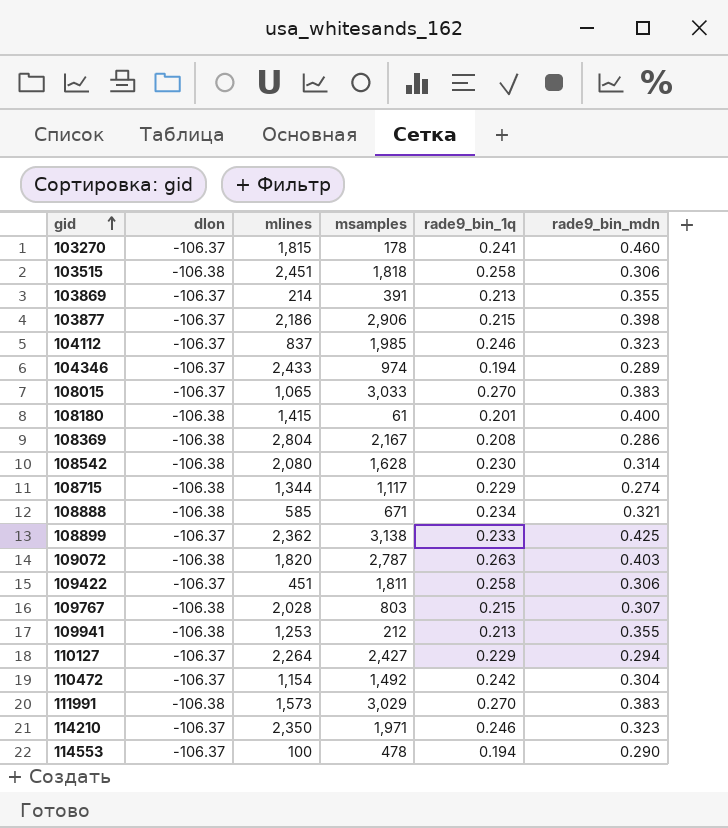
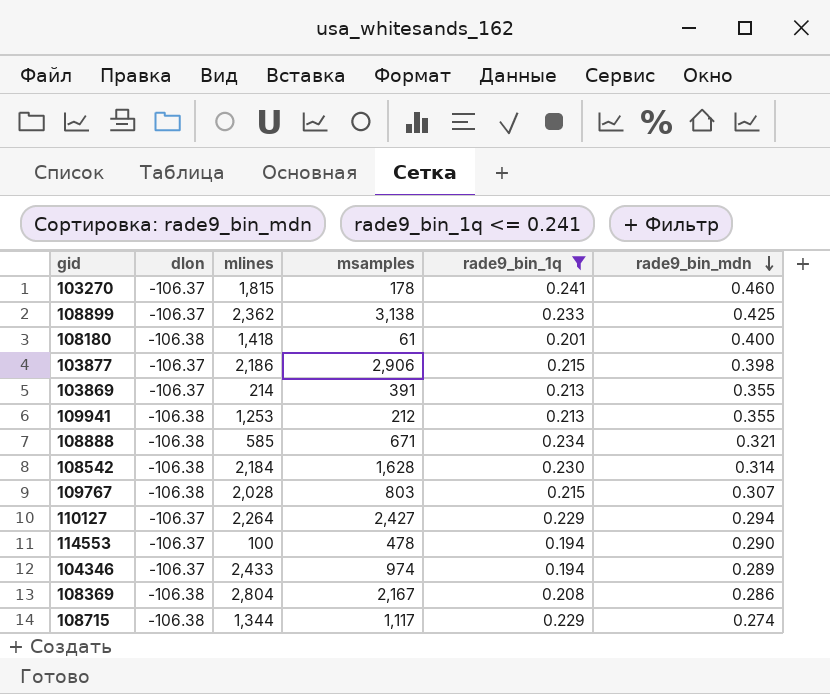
filter: none -> rade9_bin_1q <= 0.241
row order: gid ascending -> rade9_bin_mdn descending
108180 | mlines: 1,415 -> 1,418
108542 | mlines: 2,080 -> 2,184

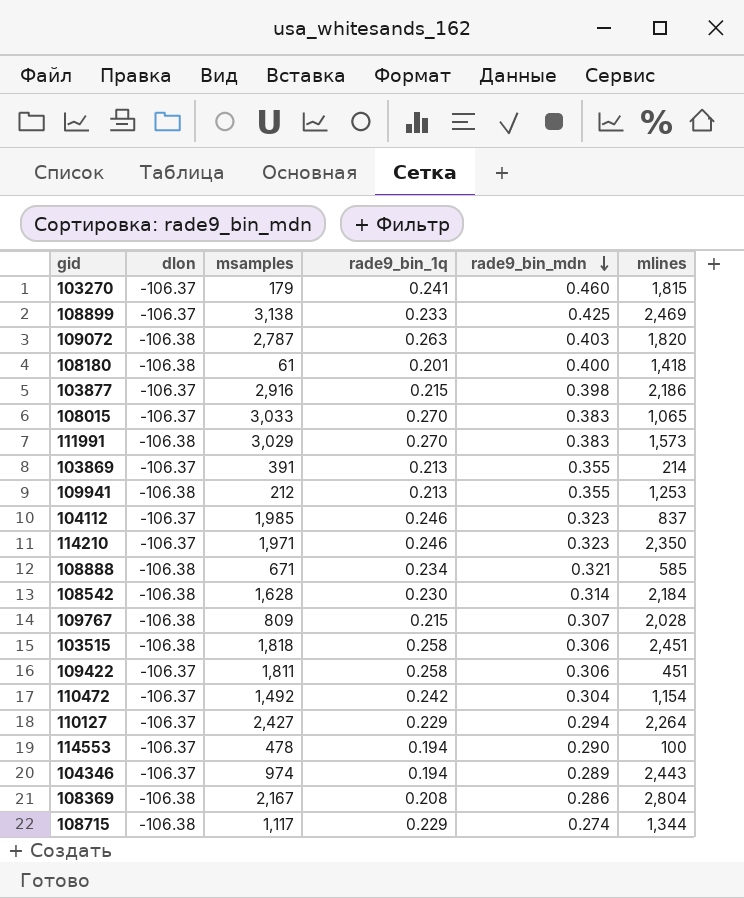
filter: rade9_bin_1q <= 0.241 -> none
column mlines | position: 3 -> 6
103270 | msamples: 178 -> 179
108899 | mlines: 2,362 -> 2,469
103877 | msamples: 2,906 -> 2,916
109767 | msamples: 803 -> 809
104346 | mlines: 2,433 -> 2,443

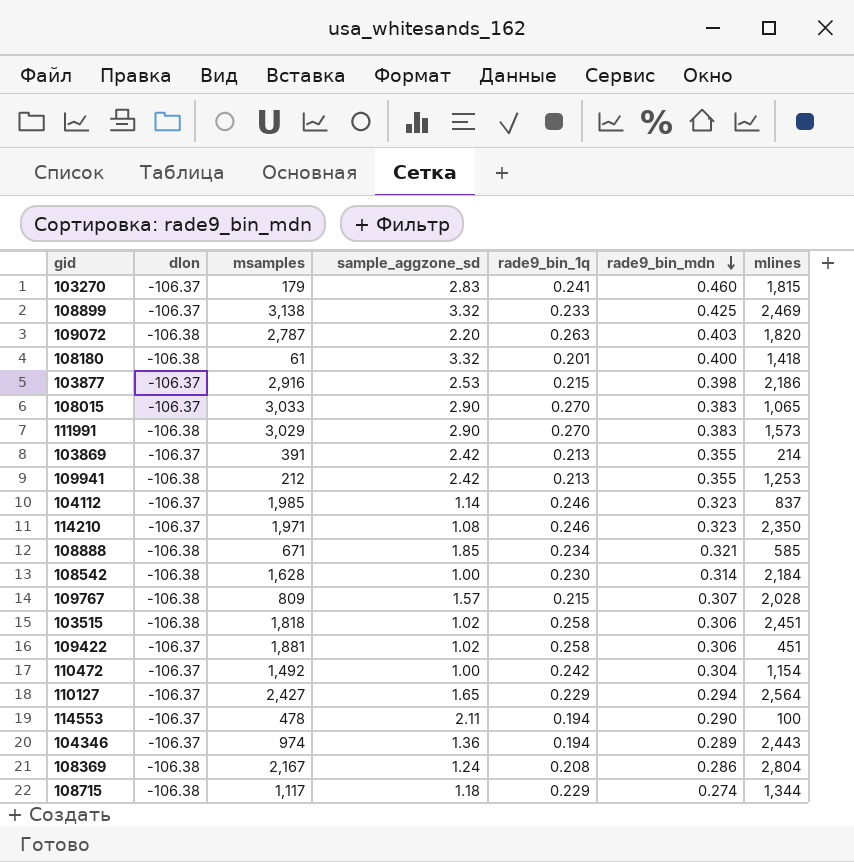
column sample_aggzone_sd | position: none -> 4
109422 | msamples: 1,811 -> 1,881
110127 | mlines: 2,264 -> 2,564

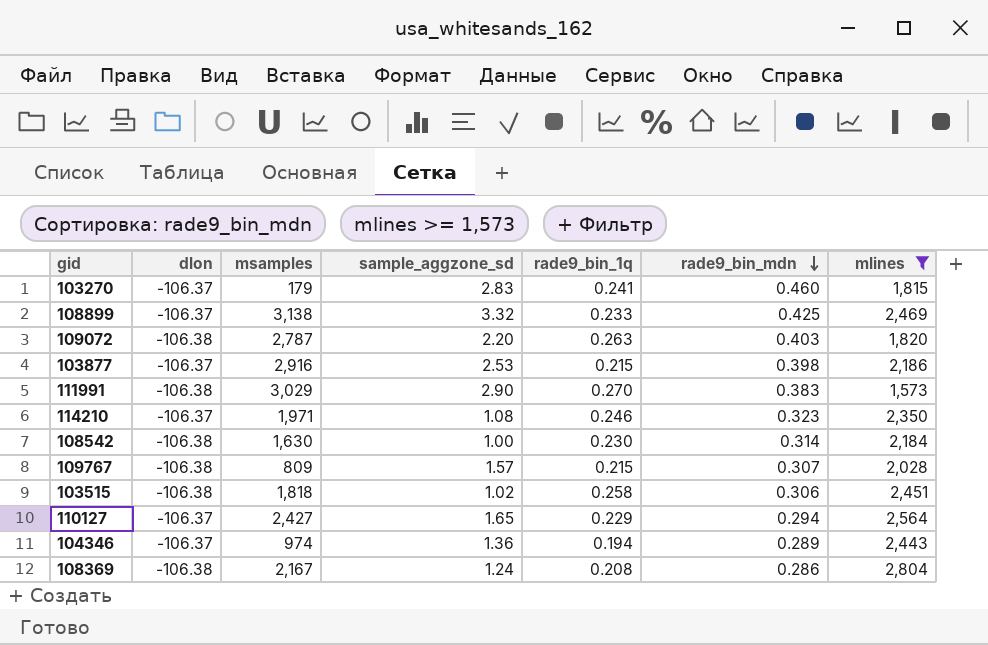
filter: none -> mlines >= 1,573
108542 | msamples: 1,628 -> 1,630

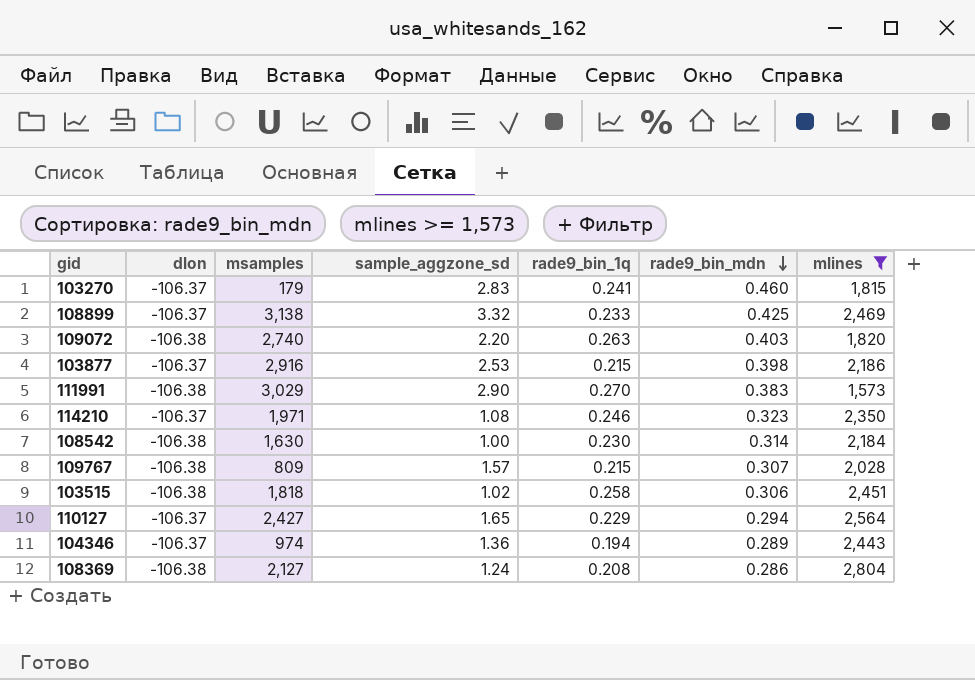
109072 | msamples: 2,787 -> 2,740
108369 | msamples: 2,167 -> 2,127

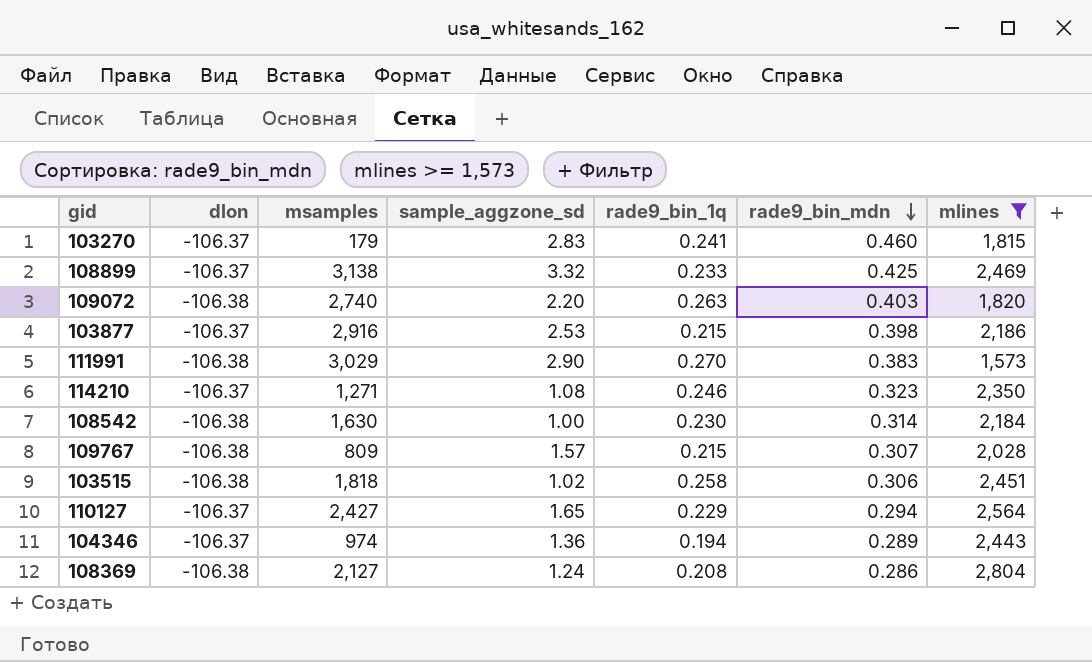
114210 | msamples: 1,971 -> 1,271

